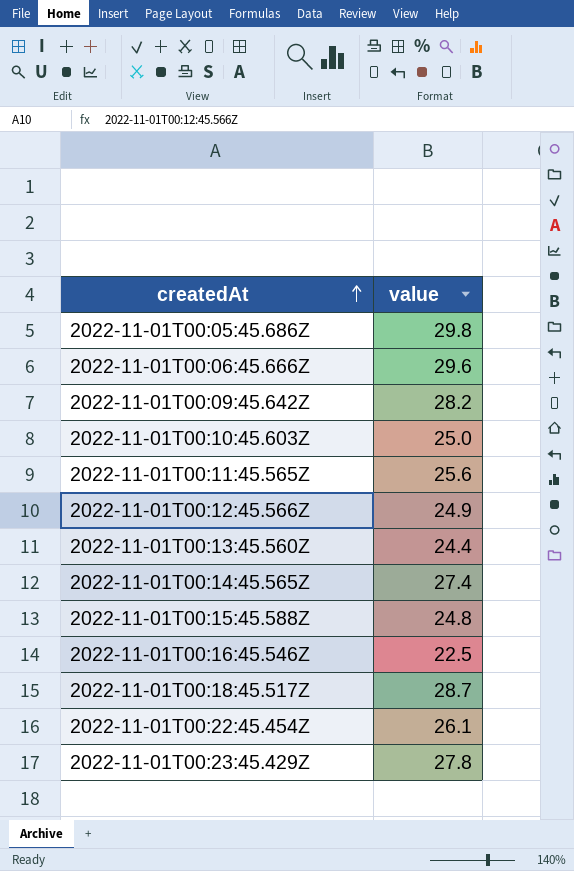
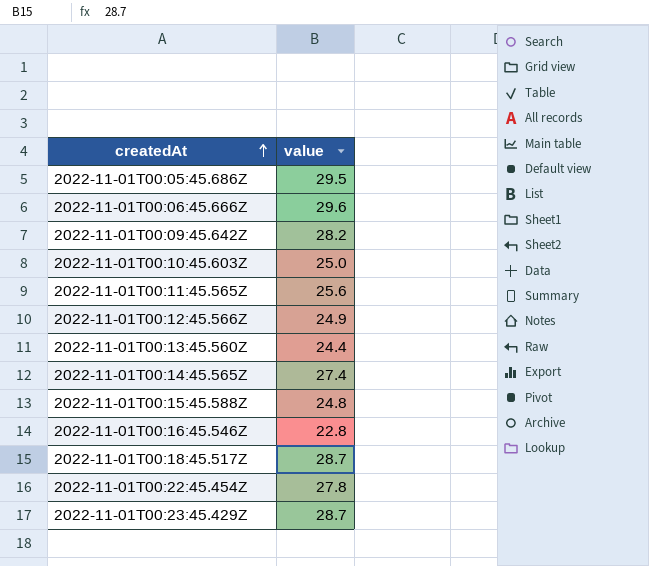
2022-11-01T00:05:45.686Z | value: 29.8 -> 29.5
2022-11-01T00:16:45.546Z | value: 22.5 -> 22.8
2022-11-01T00:22:45.454Z | value: 26.1 -> 27.8
2022-11-01T00:23:45.429Z | value: 27.8 -> 28.7

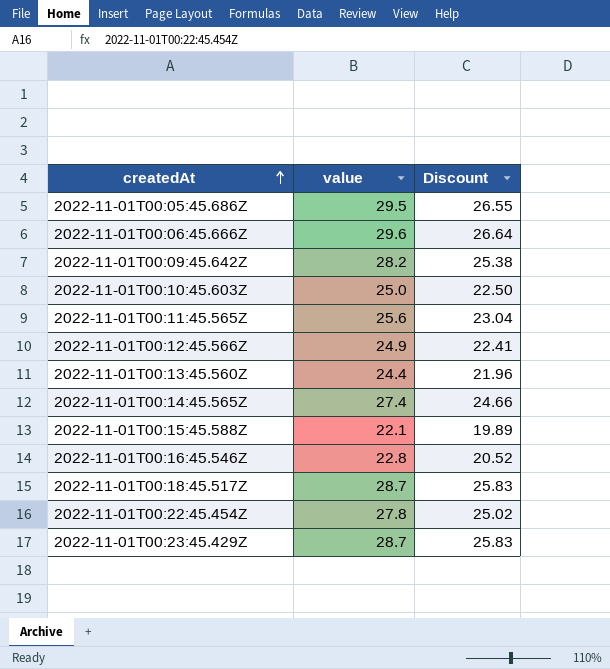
column Discount | formula: none -> [value] * 0.9
2022-11-01T00:15:45.588Z | value: 24.8 -> 22.1

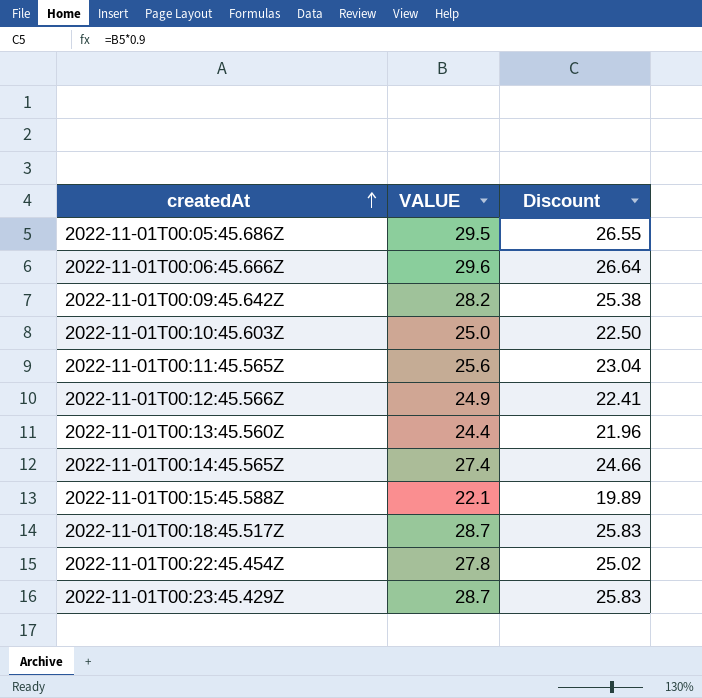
column name: value -> VALUE
row 2022-11-01T00:16:45.546Z: 22.8 | 20.52 -> none

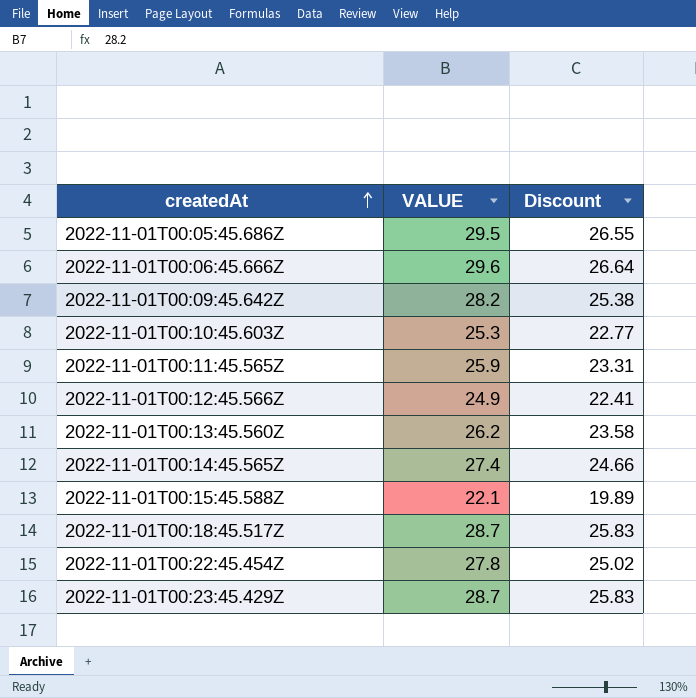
2022-11-01T00:10:45.603Z | VALUE: 25.0 -> 25.3
2022-11-01T00:10:45.603Z | Discount: 22.50 -> 22.77
2022-11-01T00:11:45.565Z | VALUE: 25.6 -> 25.9
2022-11-01T00:11:45.565Z | Discount: 23.04 -> 23.31
2022-11-01T00:13:45.560Z | VALUE: 24.4 -> 26.2
2022-11-01T00:13:45.560Z | Discount: 21.96 -> 23.58

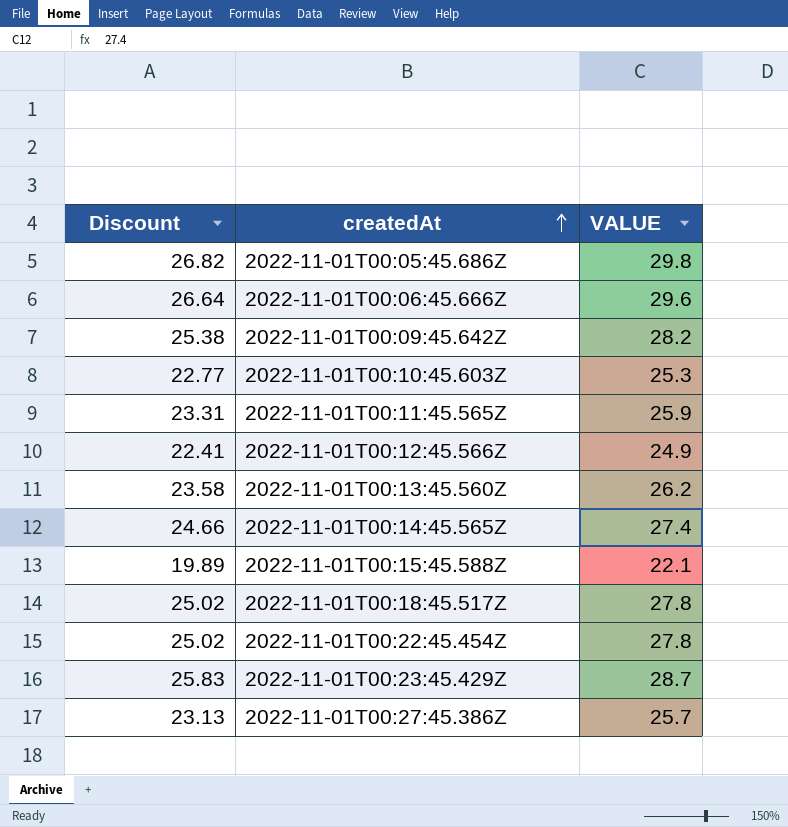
column Discount | position: 3 -> 1
2022-11-01T00:05:45.686Z | Discount: 26.55 -> 26.82
2022-11-01T00:05:45.686Z | VALUE: 29.5 -> 29.8
2022-11-01T00:18:45.517Z | Discount: 25.83 -> 25.02
2022-11-01T00:18:45.517Z | VALUE: 28.7 -> 27.8
row 2022-11-01T00:27:45.386Z: none -> 23.13 | 25.7

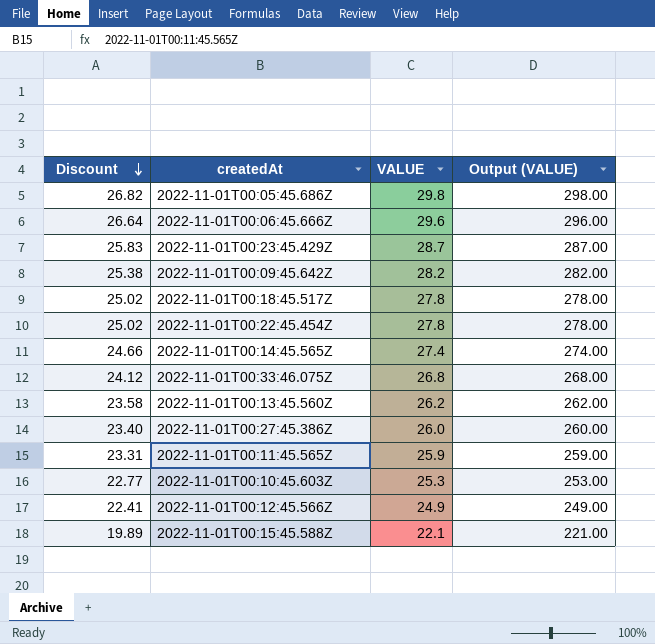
row order: createdAt ascending -> Discount descending
column Output (VALUE) | formula: none -> [VALUE] * 10
row 2022-11-01T00:33:46.075Z: none -> 24.12 | 26.8 | 268.00
2022-11-01T00:27:45.386Z | Discount: 23.13 -> 23.40
2022-11-01T00:27:45.386Z | VALUE: 25.7 -> 26.0

